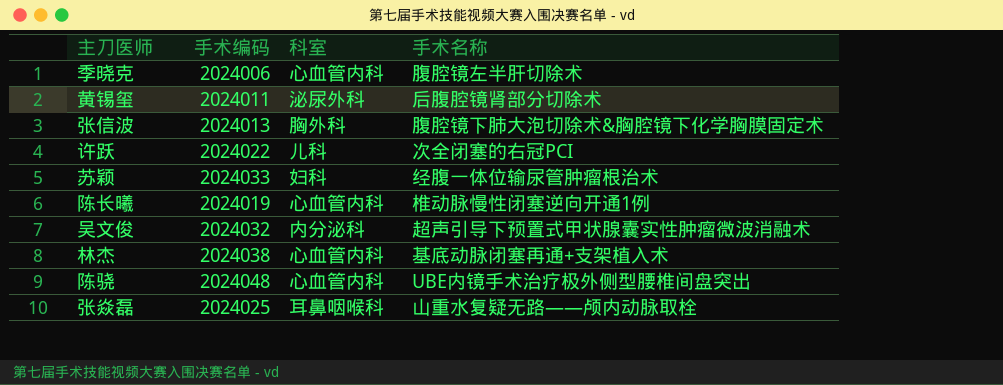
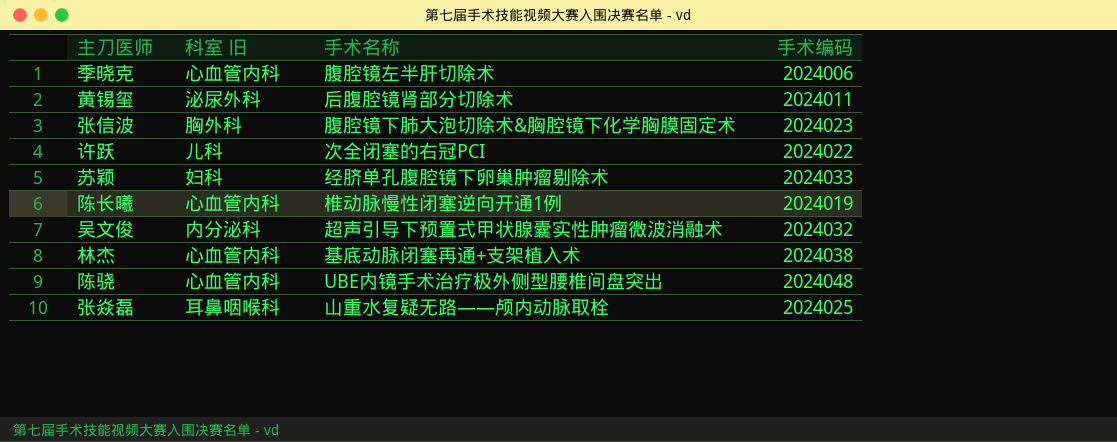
column name: 科室 -> 科室 旧
column 手术编码 | position: 2 -> 4
张信波 | 手术编码: 2024013 -> 2024023
苏颖 | 手术名称: 经腹一体位输尿管肿瘤根治术 -> 经脐单孔腹腔镜下卵巢肿瘤剔除术

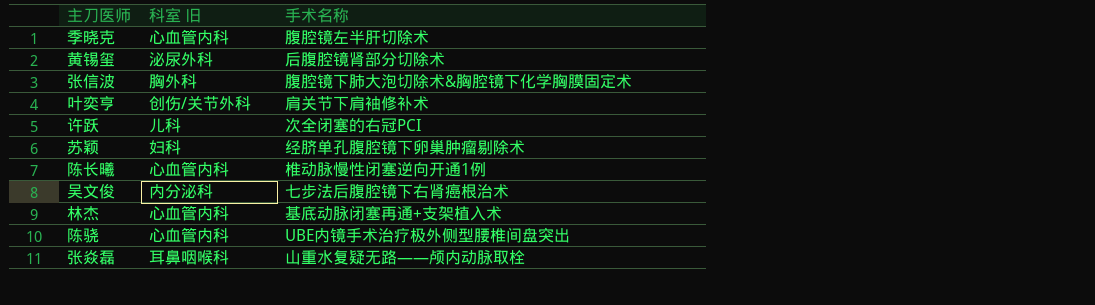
column 手术编码 | position: 4 -> none
row 叶奕亨: none -> 创伤/关节外科 | 肩关节下肩袖修补术
吴文俊 | 手术名称: 超声引导下预置式甲状腺囊实性肿瘤微波消融术 -> 七步法后腹腔镜下右肾癌根治术

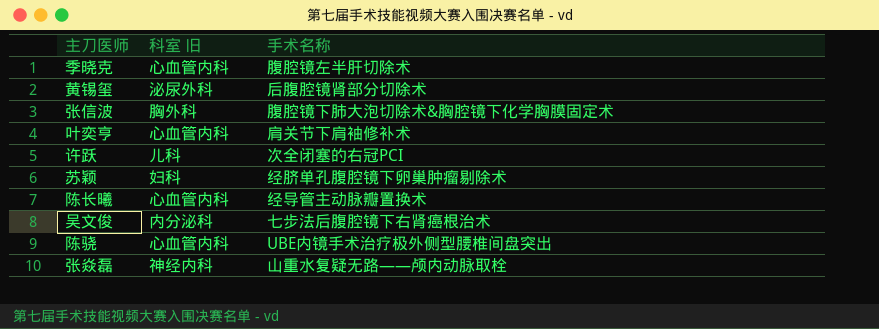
row 林杰: 心血管内科 | 基底动脉闭塞再通+支架植入术 -> none
叶奕亨 | 科室 旧: 创伤/关节外科 -> 心血管内科
陈长曦 | 手术名称: 椎动脉慢性闭塞逆向开通1例 -> 经导管主动脉瓣置换术
张焱磊 | 科室 旧: 耳鼻咽喉科 -> 神经内科

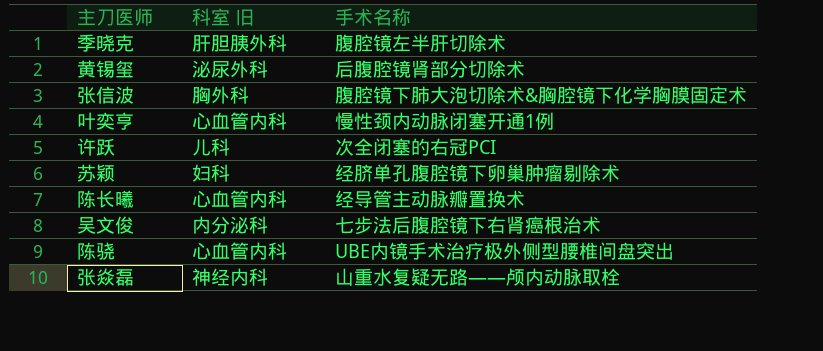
季晓克 | 科室 旧: 心血管内科 -> 肝胆胰外科
叶奕亨 | 手术名称: 肩关节下肩袖修补术 -> 慢性颈内动脉闭塞开通1例

